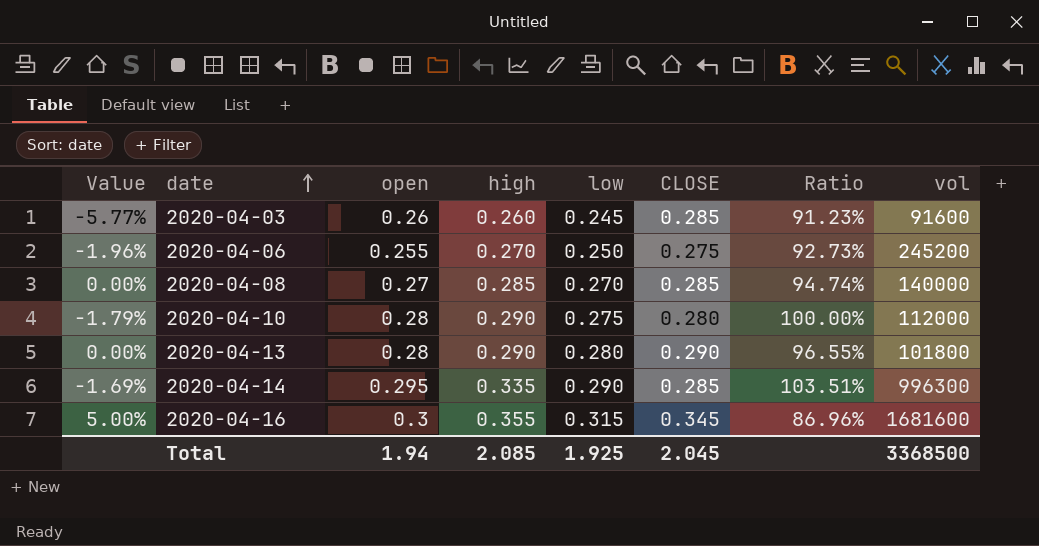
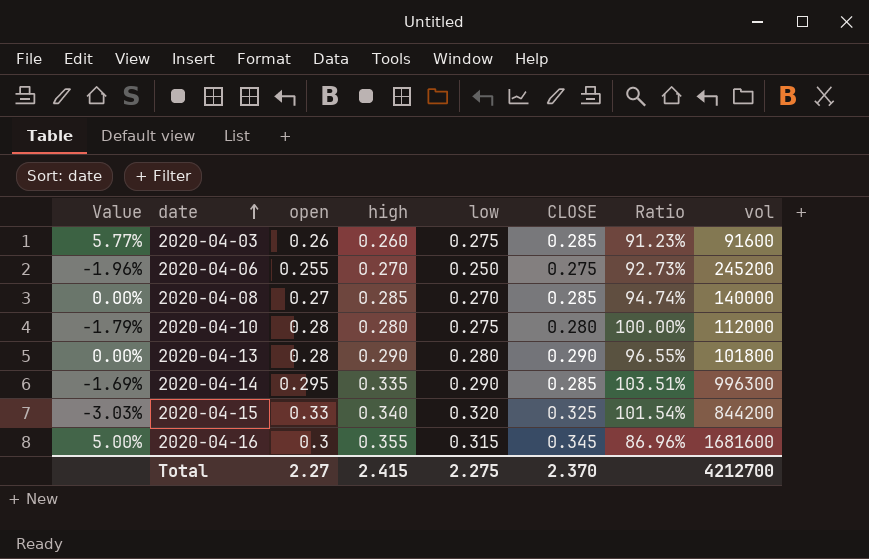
2020-04-03 | Value: -5.77% -> 5.77%
2020-04-03 | low: 0.245 -> 0.275
2020-04-10 | high: 0.290 -> 0.280
row 2020-04-15: none -> -3.03% | 0.33 | 0.340 | 0.320 | 0.325 | 101.54% | 844200
Total | open: 1.94 -> 2.27
Total | high: 2.085 -> 2.415
Total | low: 1.925 -> 2.275
Total | CLOSE: 2.045 -> 2.370
Total | vol: 3368500 -> 4212700

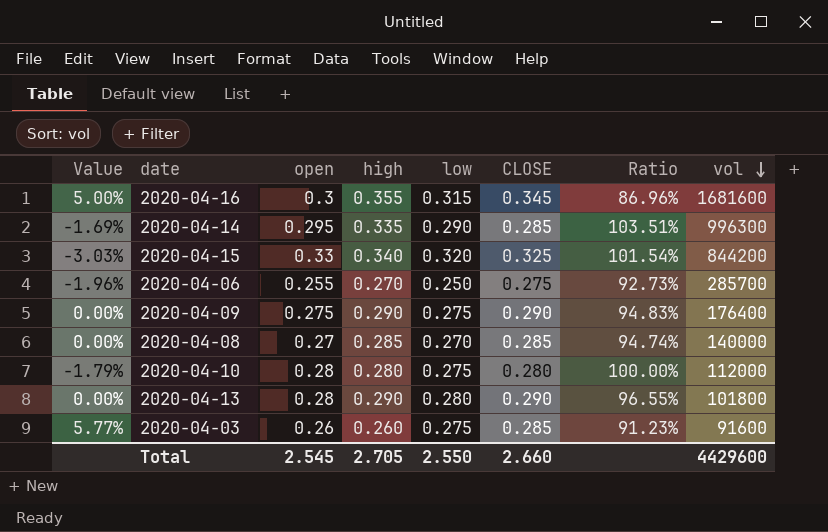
row order: date ascending -> vol descending
2020-04-06 | vol: 245200 -> 285700
row 2020-04-09: none -> 0.00% | 0.275 | 0.290 | 0.275 | 0.290 | 94.83% | 176400
Total | open: 2.27 -> 2.545
Total | high: 2.415 -> 2.705
Total | low: 2.275 -> 2.550
Total | CLOSE: 2.370 -> 2.660
Total | vol: 4212700 -> 4429600

